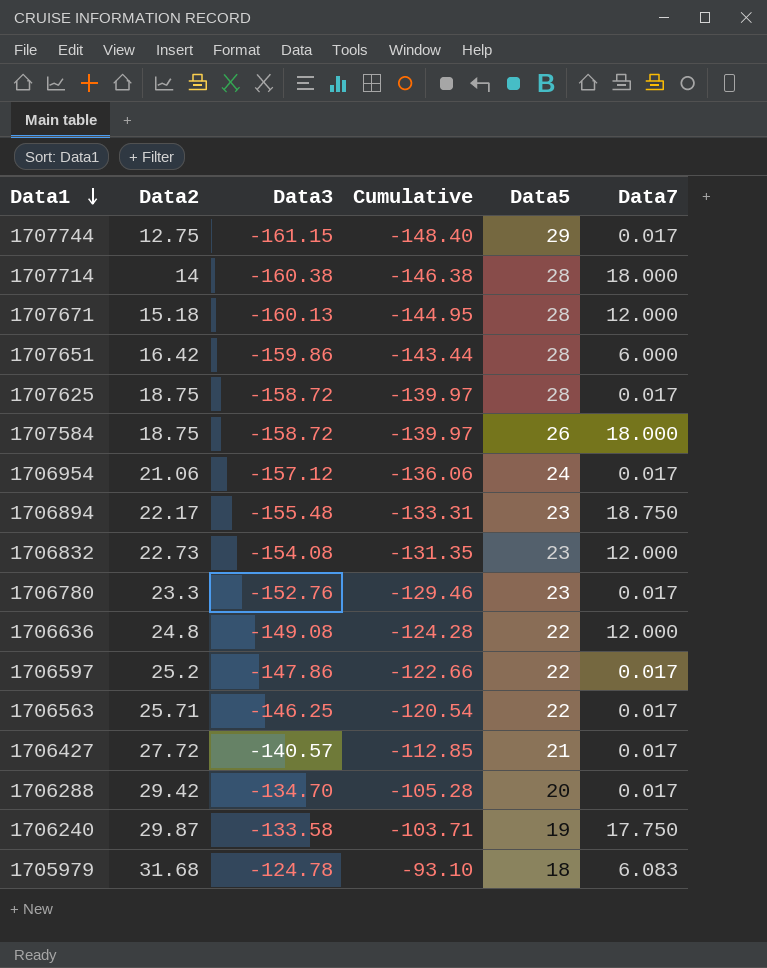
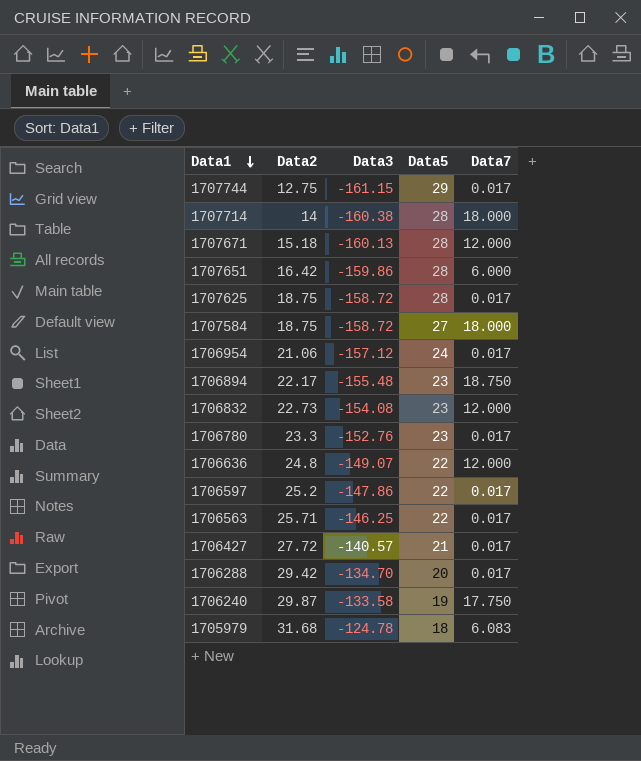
column Cumulative | formula: [Data2] + [Data3] -> none
1707584 | Data5: 26 -> 27
1706636 | Data3: -149.08 -> -149.07

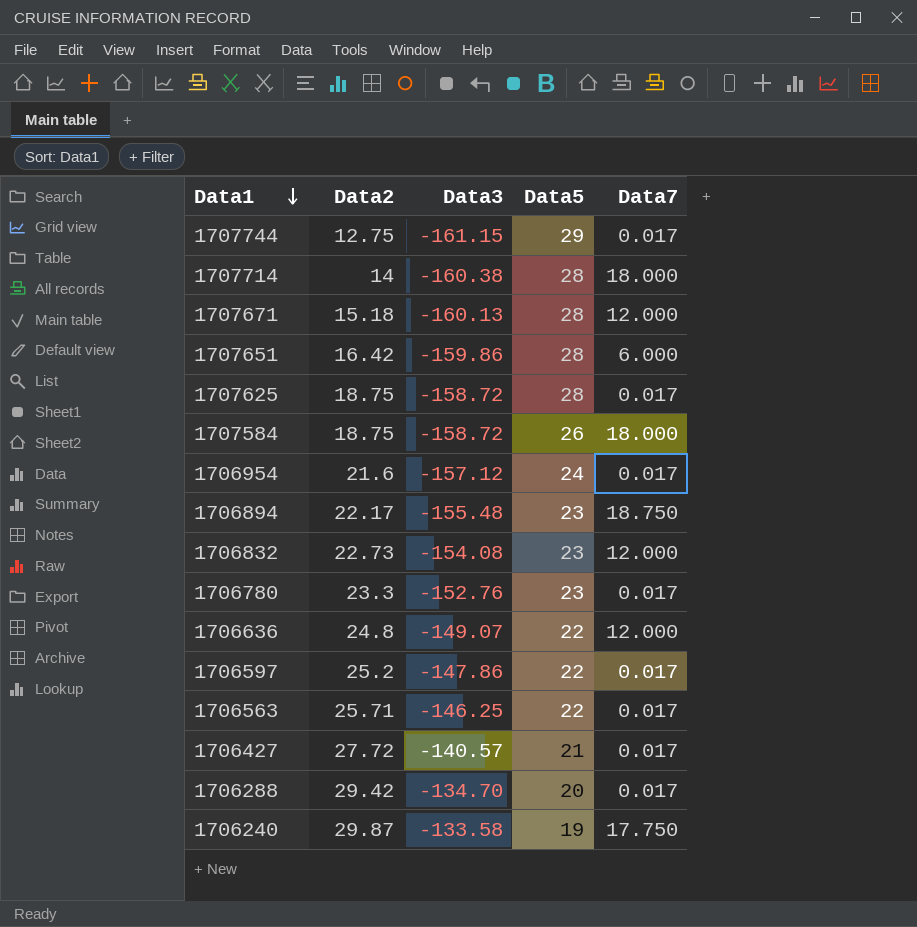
row 1705979: 31.68 | -124.78 | 18 | 6.083 -> none
1707584 | Data5: 27 -> 26
1706954 | Data2: 21.06 -> 21.6

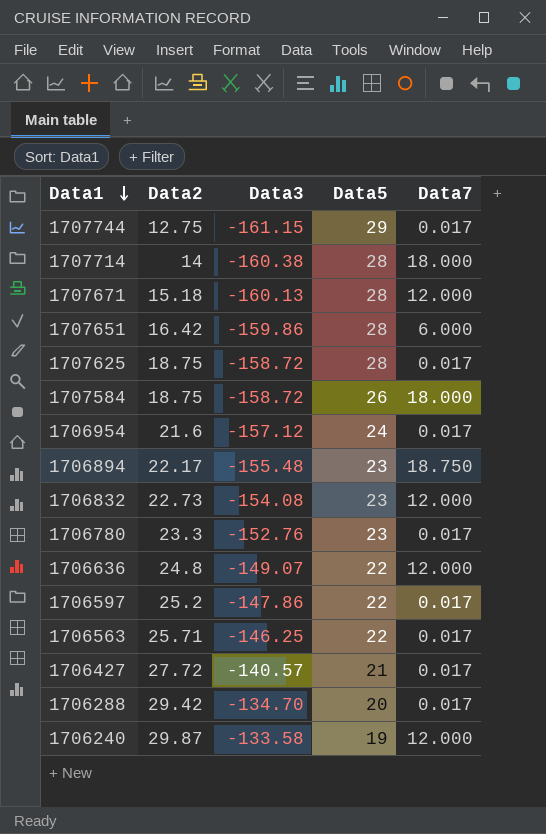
1706240 | Data7: 17.750 -> 12.000

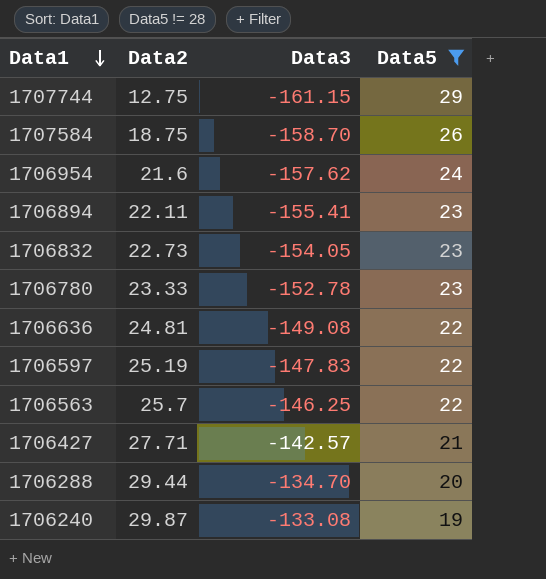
filter: none -> Data5 != 28
column Data7 | position: 5 -> none
1707584 | Data3: -158.72 -> -158.70
1706954 | Data3: -157.12 -> -157.62
1706894 | Data2: 22.17 -> 22.11
1706894 | Data3: -155.48 -> -155.41
1706832 | Data3: -154.08 -> -154.05
1706780 | Data2: 23.3 -> 23.33
1706780 | Data3: -152.76 -> -152.78
1706636 | Data2: 24.8 -> 24.81
1706636 | Data3: -149.07 -> -149.08
1706597 | Data2: 25.2 -> 25.19
1706597 | Data3: -147.86 -> -147.83
1706563 | Data2: 25.71 -> 25.7
1706427 | Data2: 27.72 -> 27.71
1706427 | Data3: -140.57 -> -142.57
1706288 | Data2: 29.42 -> 29.44
1706240 | Data3: -133.58 -> -133.08

